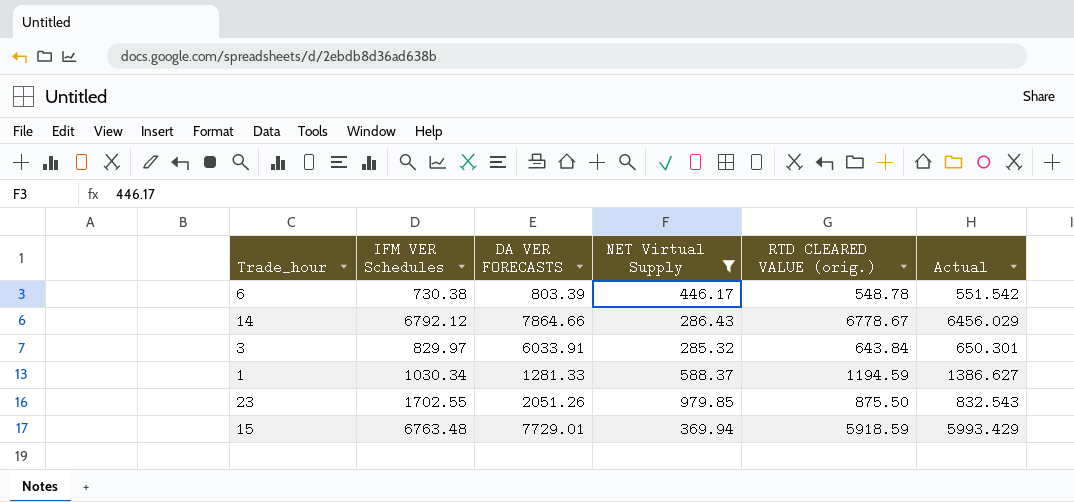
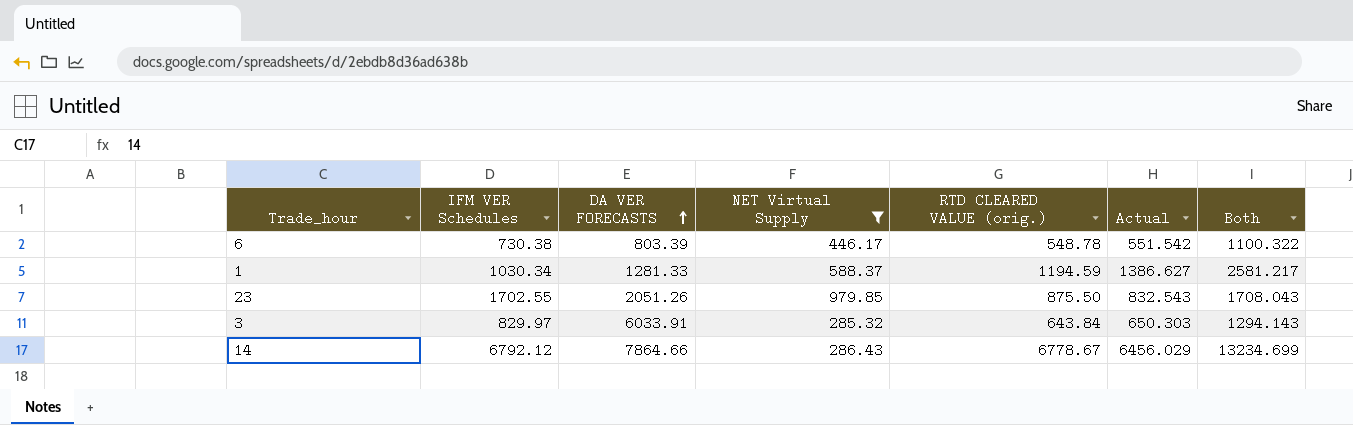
row order: none -> DA VER FORECASTS ascending
column Both | formula: none -> [RTD CLEARED VALUE (orig.)] + [Actual]
row 15: 6763.48 | 7729.01 | 369.94 | 5918.59 | 5993.429 -> none
3 | Actual: 650.301 -> 650.303

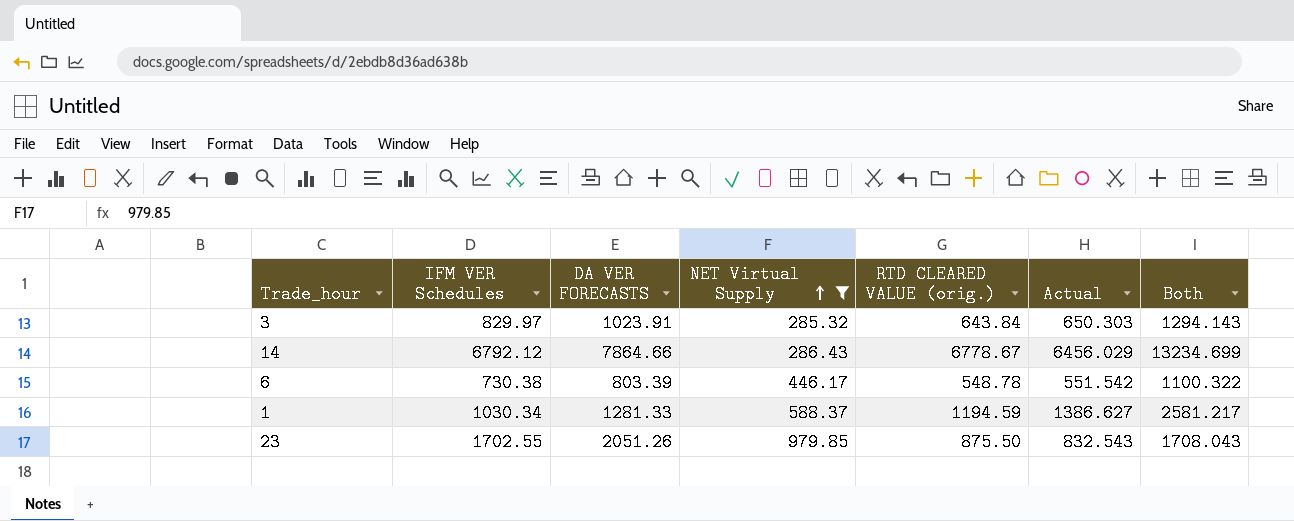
row order: DA VER FORECASTS ascending -> NET Virtual Supply ascending
3 | DA VER FORECASTS: 6033.91 -> 1023.91

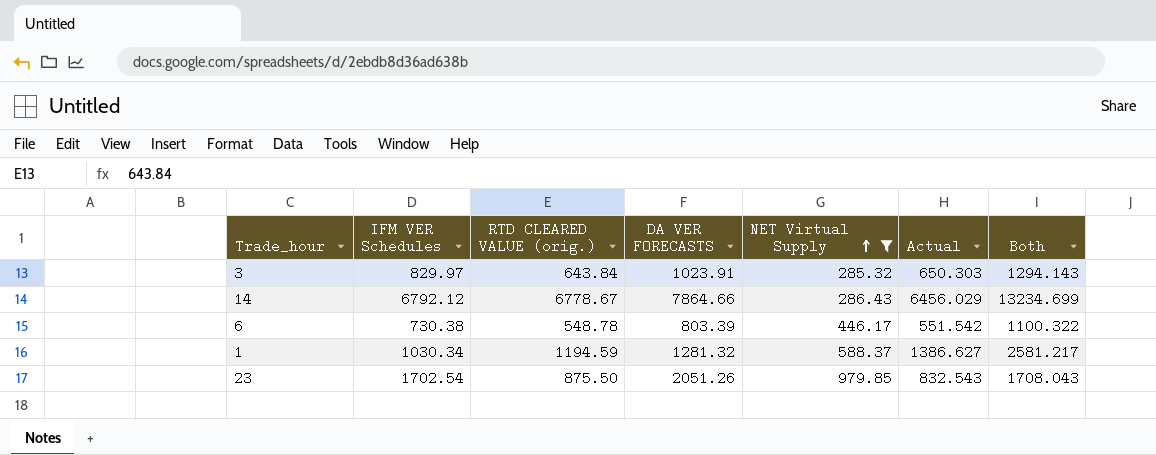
column RTD CLEARED VALUE (orig.) | position: 5 -> 3
1 | DA VER FORECASTS: 1281.33 -> 1281.32
23 | IFM VER Schedules: 1702.55 -> 1702.54

